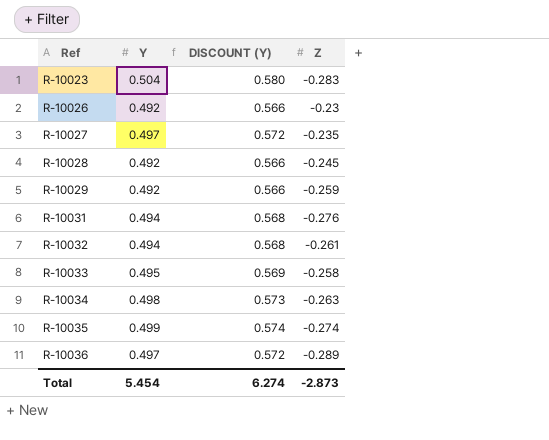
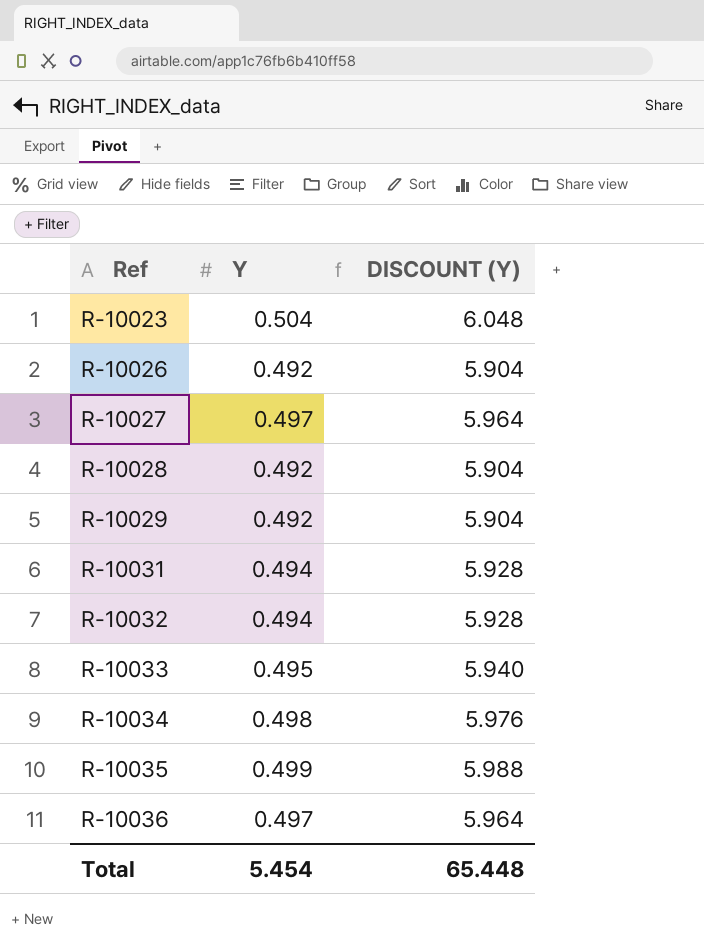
column Z | position: 4 -> none
column DISCOUNT (Y) | formula: [Y] * 1.15 -> [Y] * 12
Total | DISCOUNT (Y): 6.274 -> 65.448

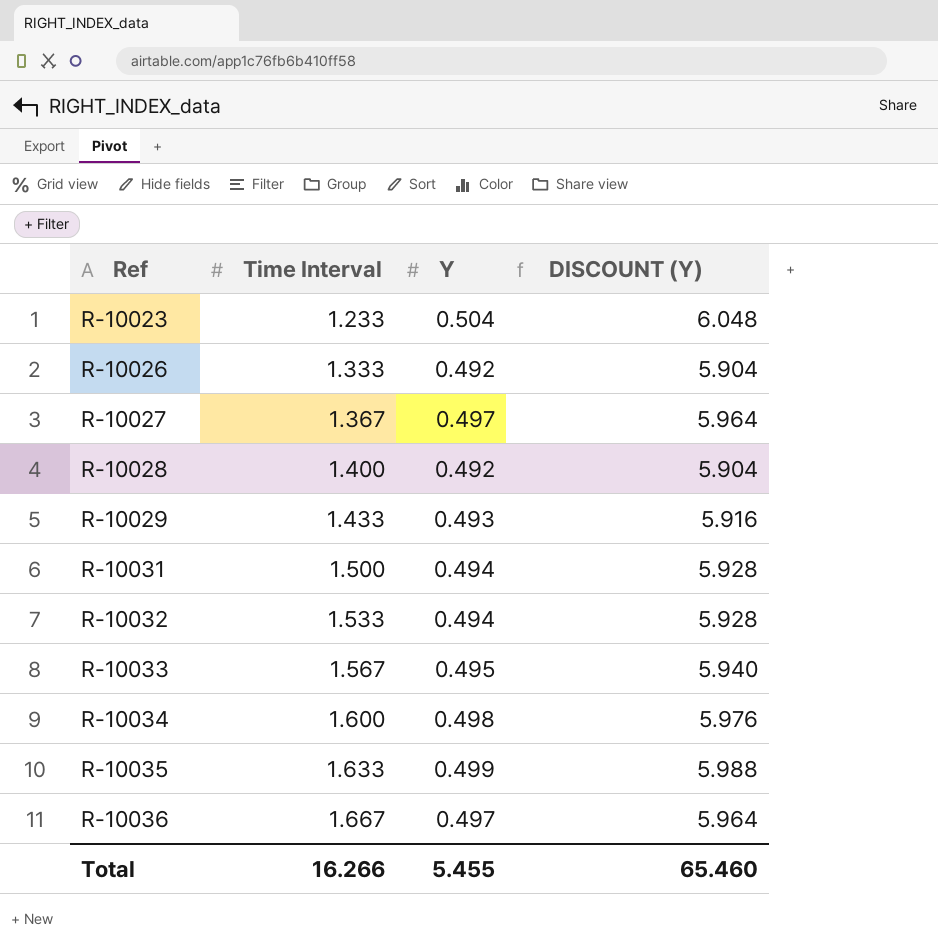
column Time Interval | position: none -> 2
R-10029 | Y: 0.492 -> 0.493
R-10029 | DISCOUNT (Y): 5.904 -> 5.916
Total | Y: 5.454 -> 5.455
Total | DISCOUNT (Y): 65.448 -> 65.460

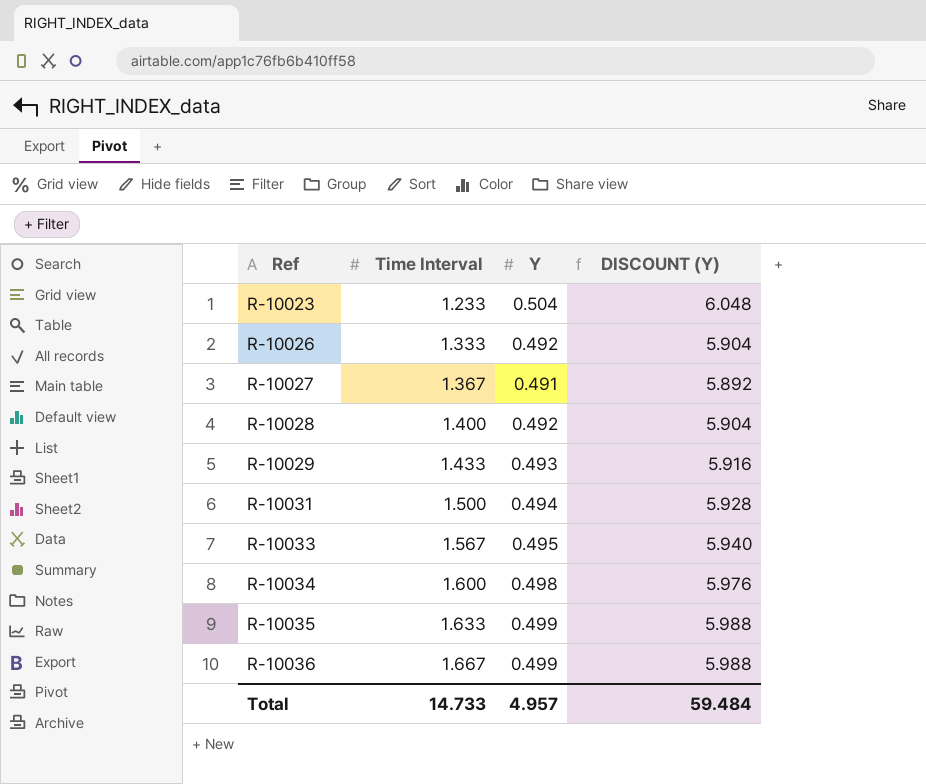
row R-10032: 1.533 | 0.494 | 5.928 -> none
R-10027 | Y: 0.497 -> 0.491
R-10027 | DISCOUNT (Y): 5.964 -> 5.892
R-10036 | Y: 0.497 -> 0.499
R-10036 | DISCOUNT (Y): 5.964 -> 5.988
Total | Time Interval: 16.266 -> 14.733
Total | Y: 5.455 -> 4.957
Total | DISCOUNT (Y): 65.460 -> 59.484

